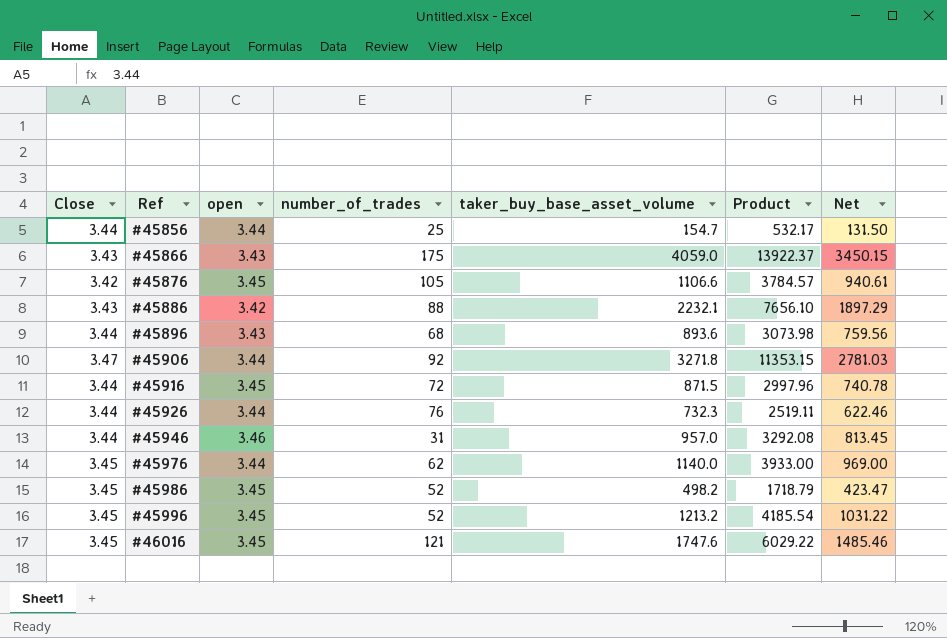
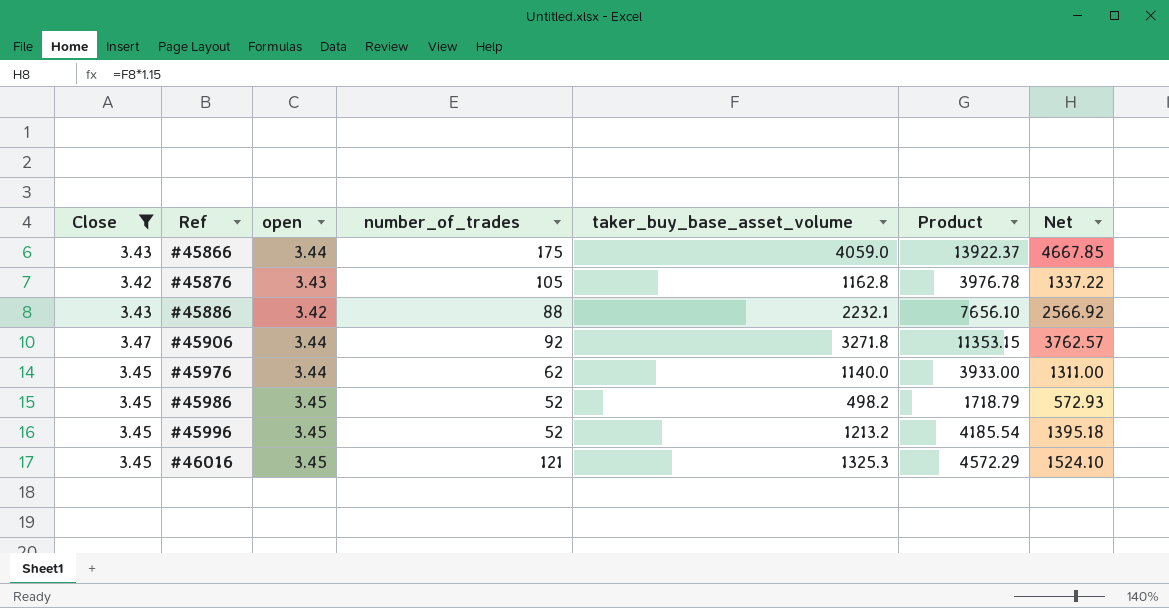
filter: none -> Close != 3.44
column Net | formula: [taker_buy_base_asset_volume] * 0.85 -> [taker_buy_base_asset_volume] * 1.15
#45866 | open: 3.43 -> 3.44
#45876 | open: 3.45 -> 3.43
#45876 | taker_buy_base_asset_volume: 1106.6 -> 1162.8
#45876 | Product: 3784.57 -> 3976.78
#46016 | taker_buy_base_asset_volume: 1747.6 -> 1325.3
#46016 | Product: 6029.22 -> 4572.29

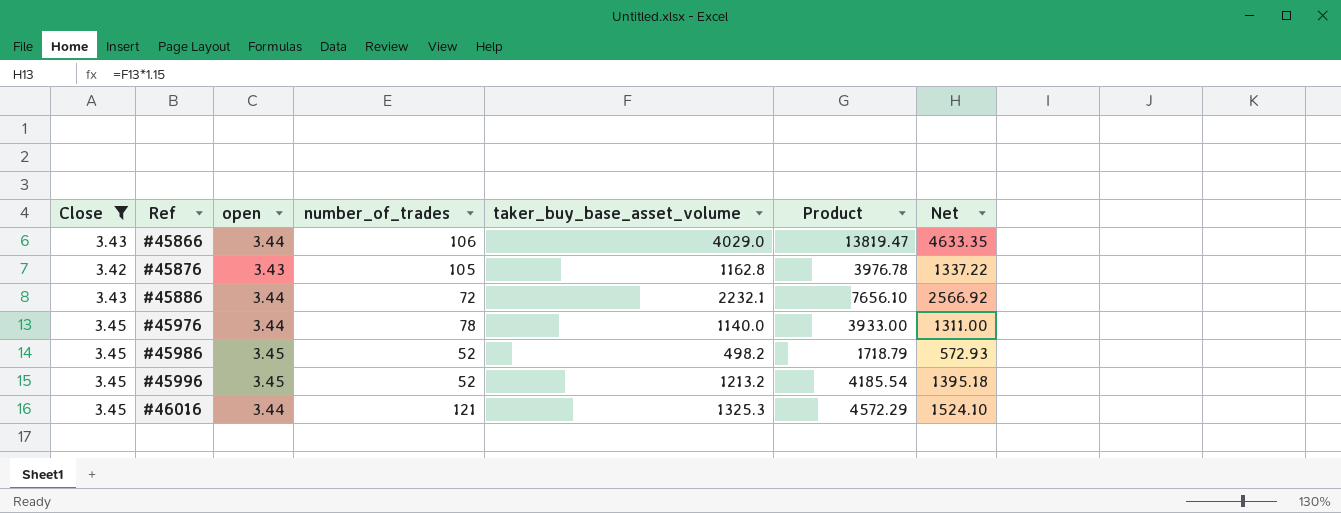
row #45906: 3.47 | 3.44 | 92 | 3271.8 | 11353.15 | 3762.57 -> none
#45866 | number_of_trades: 175 -> 106
#45866 | taker_buy_base_asset_volume: 4059.0 -> 4029.0
#45866 | Product: 13922.37 -> 13819.47
#45866 | Net: 4667.85 -> 4633.35
#45886 | open: 3.42 -> 3.44
#45886 | number_of_trades: 88 -> 72
#45976 | number_of_trades: 62 -> 78
#46016 | open: 3.45 -> 3.44

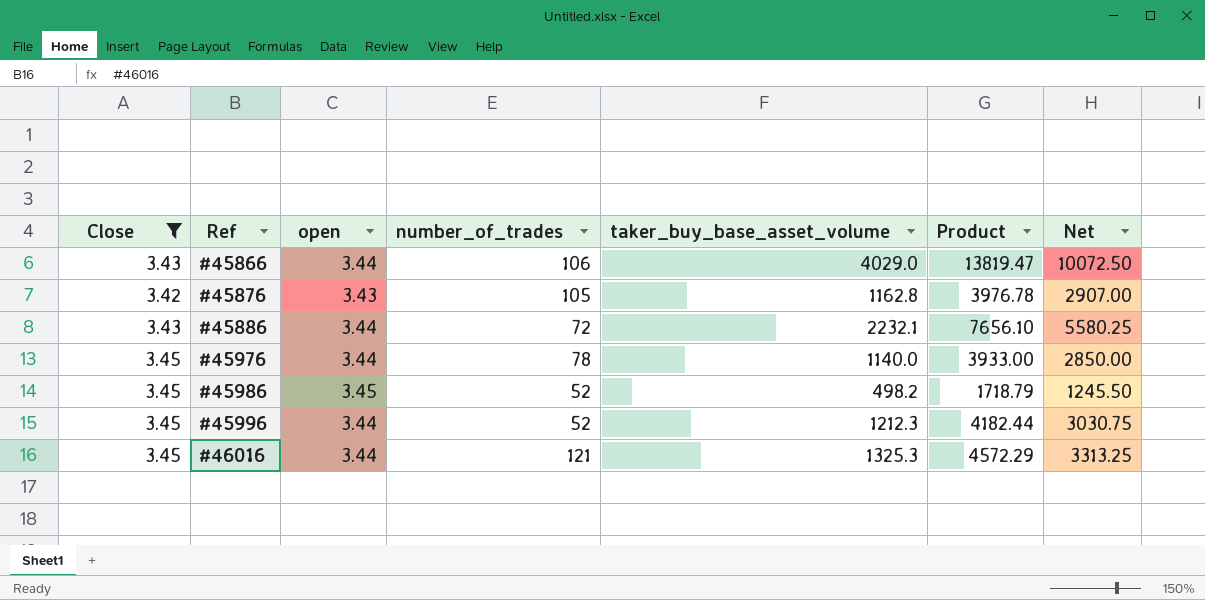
column Net | formula: [taker_buy_base_asset_volume] * 1.15 -> [taker_buy_base_asset_volume] * 2.5
#45996 | open: 3.45 -> 3.44
#45996 | taker_buy_base_asset_volume: 1213.2 -> 1212.3
#45996 | Product: 4185.54 -> 4182.44

